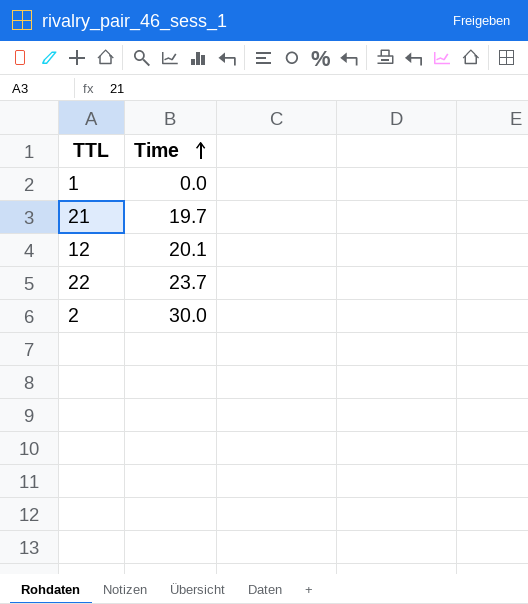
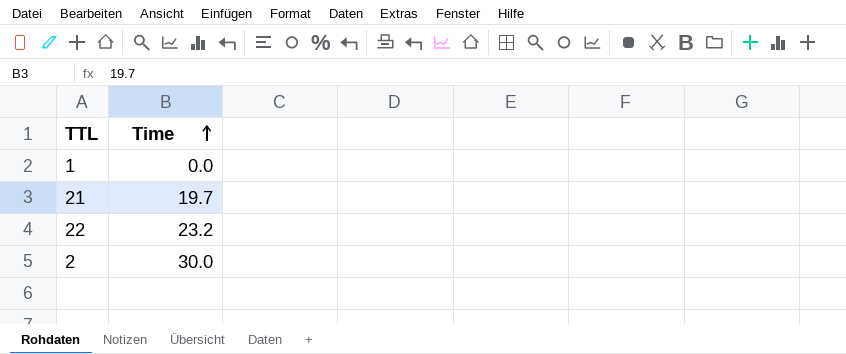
row 12: 20.1 -> none
22 | Time: 23.7 -> 23.2

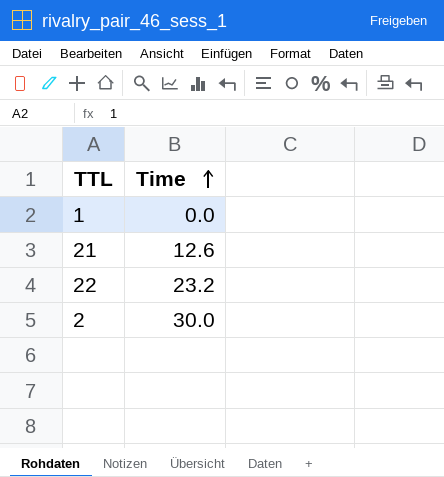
21 | Time: 19.7 -> 12.6

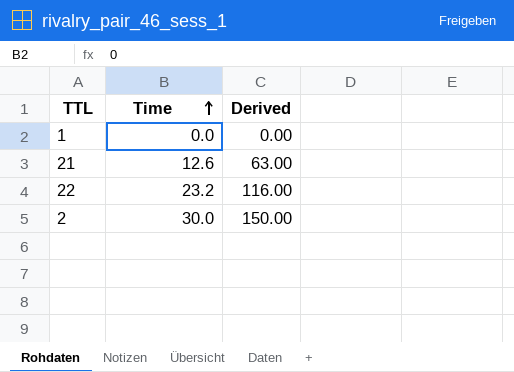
column Derived | formula: none -> [Time] * 5

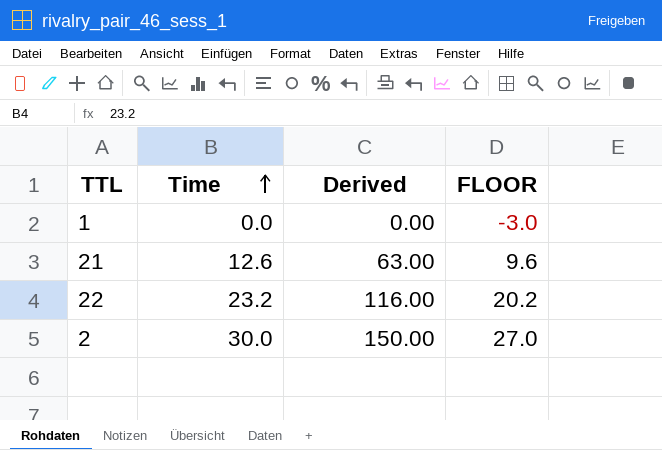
column FLOOR | formula: none -> [Time] - 3

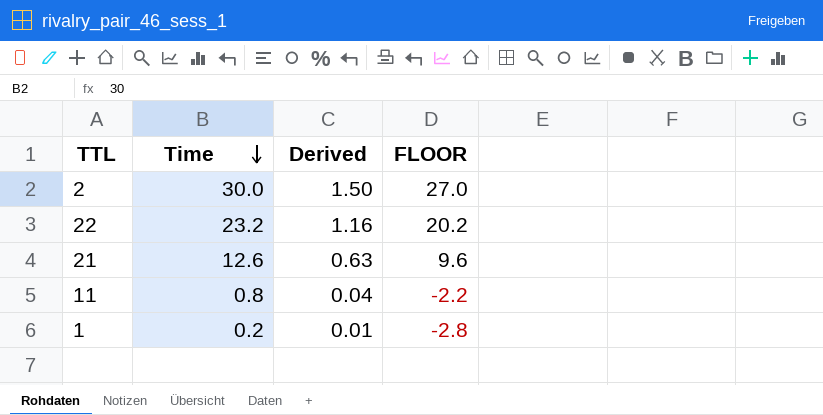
row order: Time ascending -> Time descending
column Derived | formula: [Time] * 5 -> [Time] * 0.05
row 11: none -> 0.8 | 0.04 | -2.2
1 | Time: 0.0 -> 0.2
1 | FLOOR: -3.0 -> -2.8

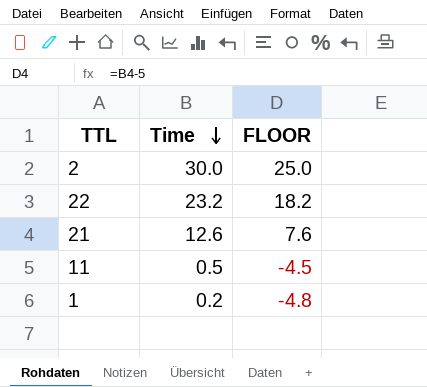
column Derived | formula: [Time] * 0.05 -> none
column FLOOR | formula: [Time] - 3 -> [Time] - 5
11 | Time: 0.8 -> 0.5

